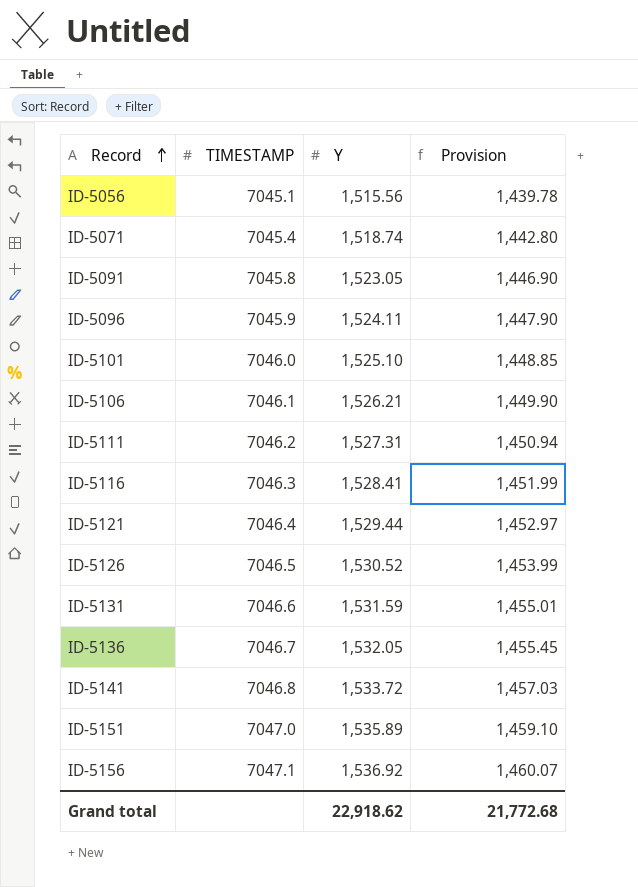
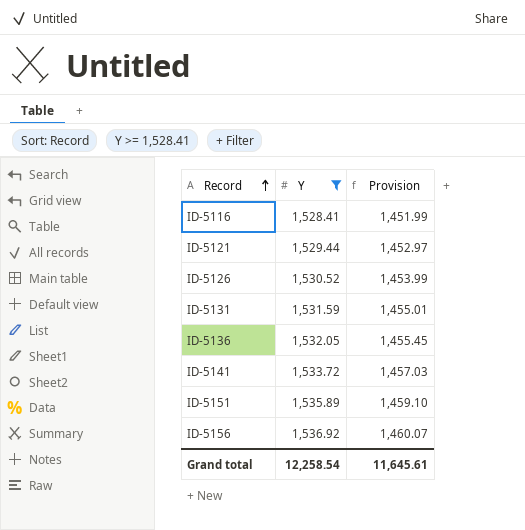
filter: none -> Y >= 1,528.41
column TIMESTAMP | position: 2 -> none
Grand total | Y: 22,918.62 -> 12,258.54
Grand total | Provision: 21,772.68 -> 11,645.61

